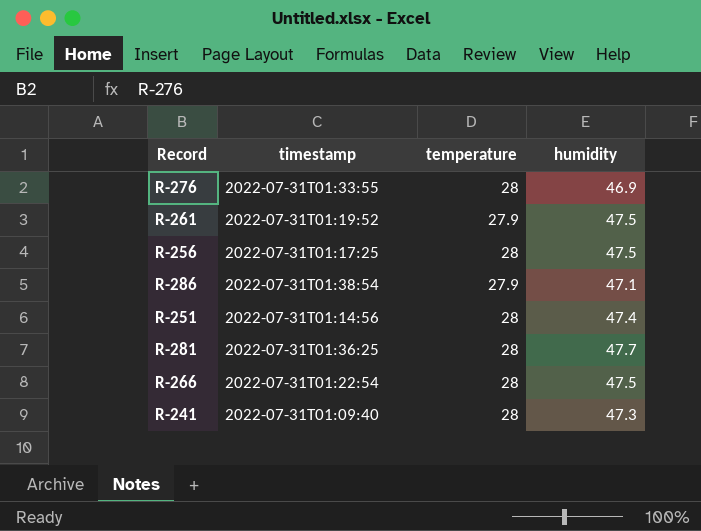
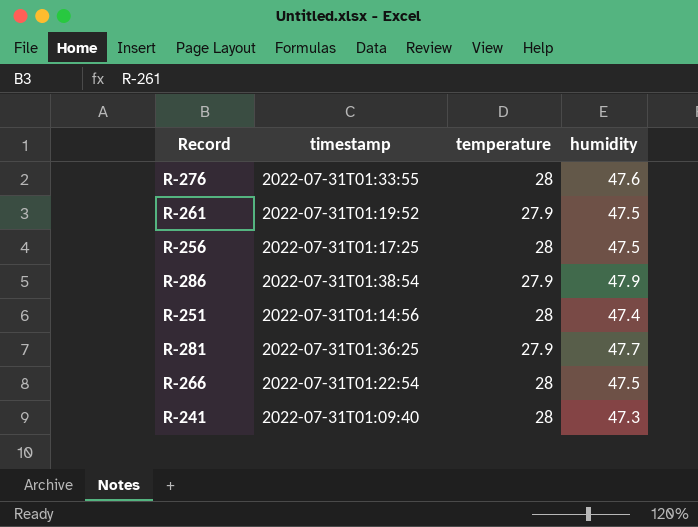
R-276 | humidity: 46.9 -> 47.6
R-286 | humidity: 47.1 -> 47.9
R-281 | temperature: 28 -> 27.9

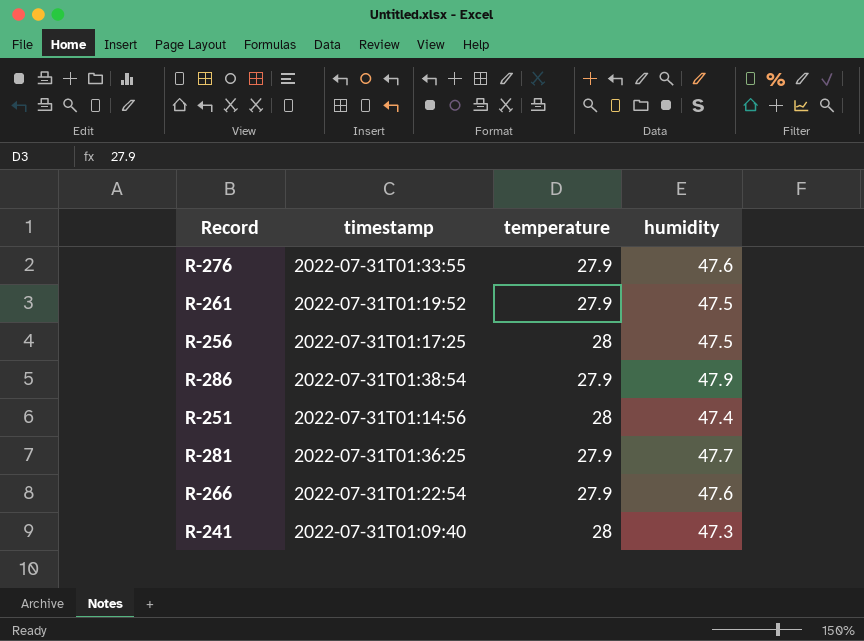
R-276 | temperature: 28 -> 27.9
R-266 | temperature: 28 -> 27.9
R-266 | humidity: 47.5 -> 47.6

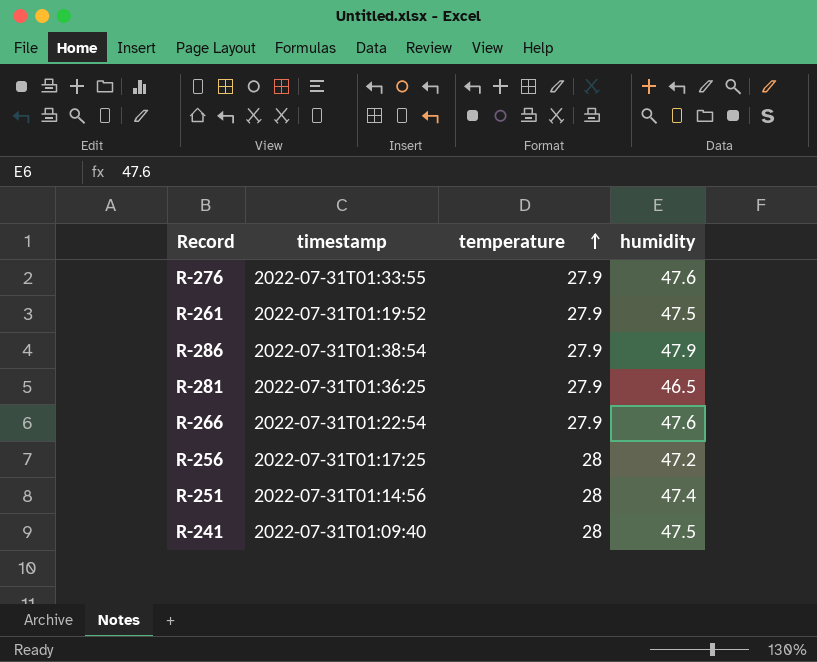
row order: none -> temperature ascending
R-281 | humidity: 47.7 -> 46.5
R-256 | humidity: 47.5 -> 47.2
R-241 | humidity: 47.3 -> 47.5

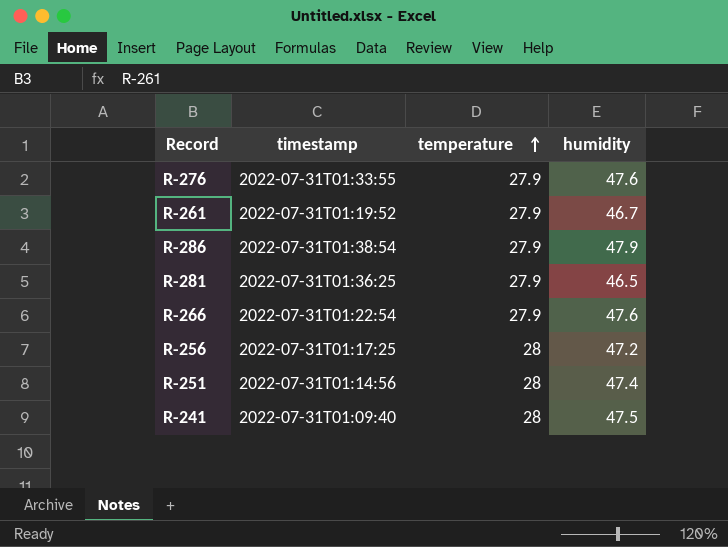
R-261 | humidity: 47.5 -> 46.7

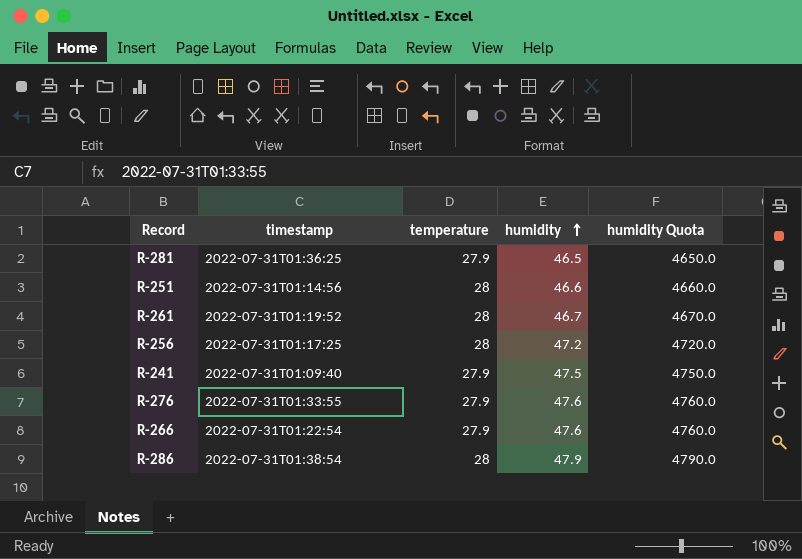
row order: temperature ascending -> humidity ascending
column humidity Quota | formula: none -> [humidity] * 100
R-251 | humidity: 47.4 -> 46.6
R-261 | temperature: 27.9 -> 28
R-241 | temperature: 28 -> 27.9
R-286 | temperature: 27.9 -> 28

